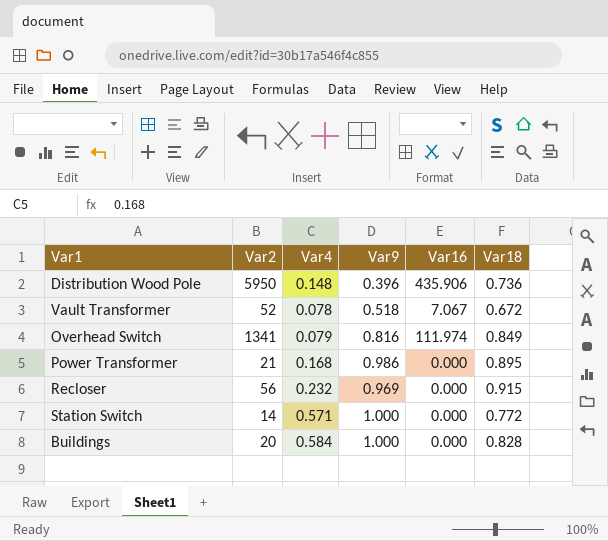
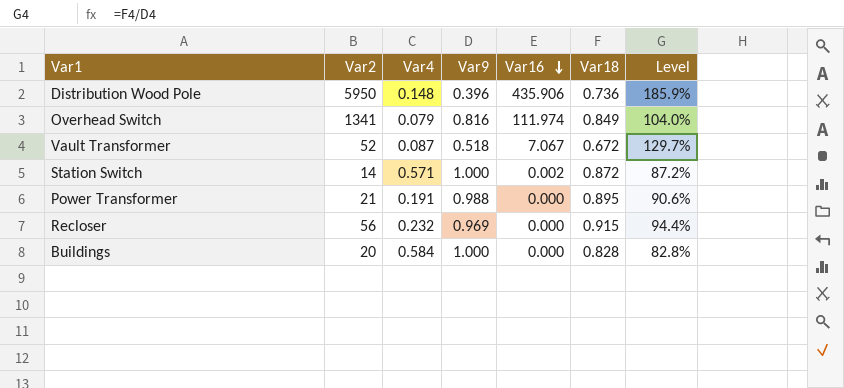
row order: none -> Var16 descending
column Level | formula: none -> [Var18] / [Var9]
Vault Transformer | Var4: 0.078 -> 0.087
Station Switch | Var16: 0.000 -> 0.002
Station Switch | Var18: 0.772 -> 0.872
Power Transformer | Var4: 0.168 -> 0.191
Power Transformer | Var9: 0.986 -> 0.988

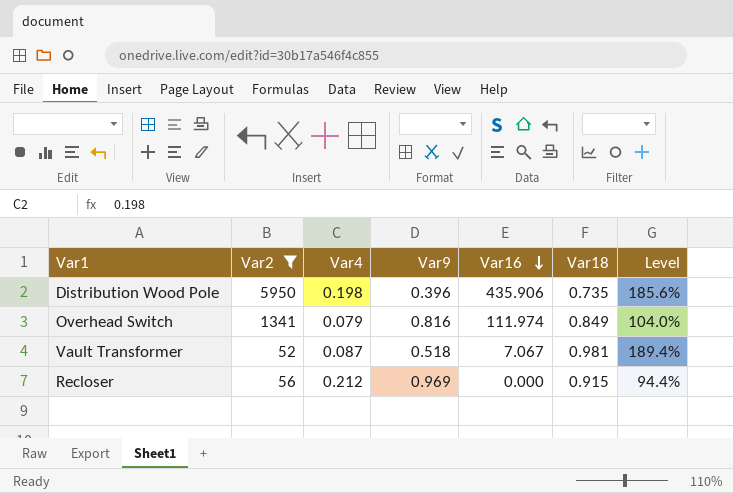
filter: none -> Var2 >= 52
Distribution Wood Pole | Var4: 0.148 -> 0.198
Distribution Wood Pole | Var18: 0.736 -> 0.735
Distribution Wood Pole | Level: 185.9% -> 185.6%
Vault Transformer | Var18: 0.672 -> 0.981
Vault Transformer | Level: 129.7% -> 189.4%
Recloser | Var4: 0.232 -> 0.212

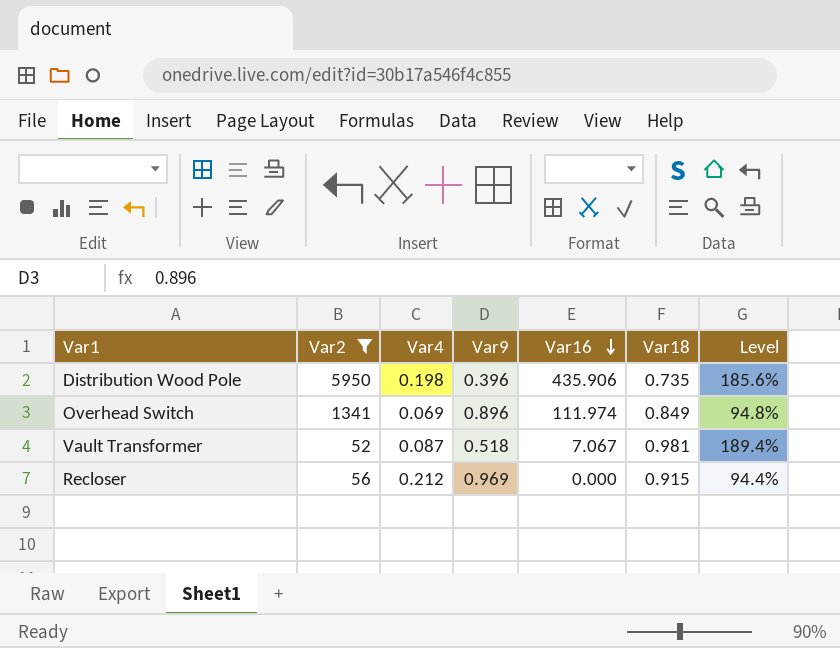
Overhead Switch | Var4: 0.079 -> 0.069
Overhead Switch | Var9: 0.816 -> 0.896
Overhead Switch | Level: 104.0% -> 94.8%

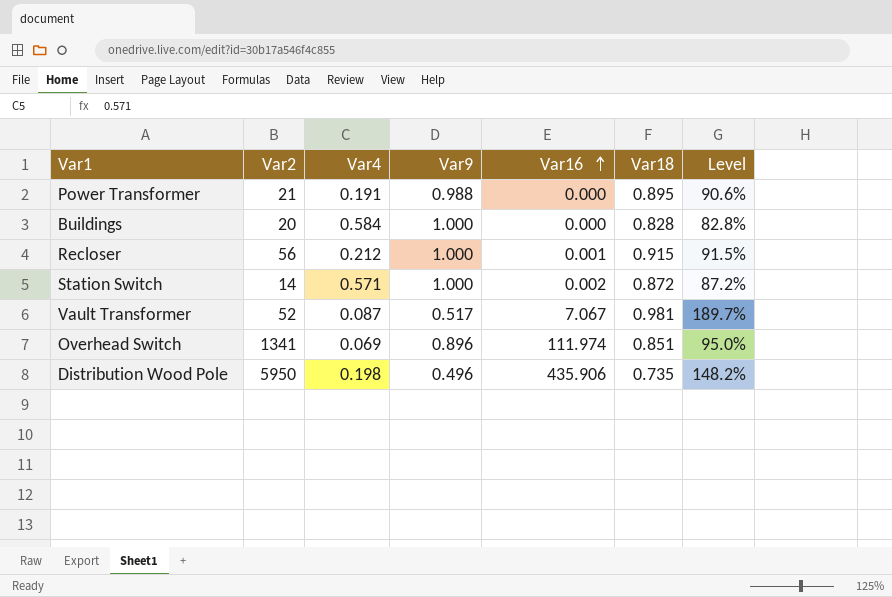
filter: Var2 >= 52 -> none
row order: Var16 descending -> Var16 ascending
Recloser | Var9: 0.969 -> 1.000
Recloser | Var16: 0.000 -> 0.001
Recloser | Level: 94.4% -> 91.5%
Vault Transformer | Var9: 0.518 -> 0.517
Vault Transformer | Level: 189.4% -> 189.7%
Overhead Switch | Var18: 0.849 -> 0.851
Overhead Switch | Level: 94.8% -> 95.0%
Distribution Wood Pole | Var9: 0.396 -> 0.496
Distribution Wood Pole | Level: 185.6% -> 148.2%

